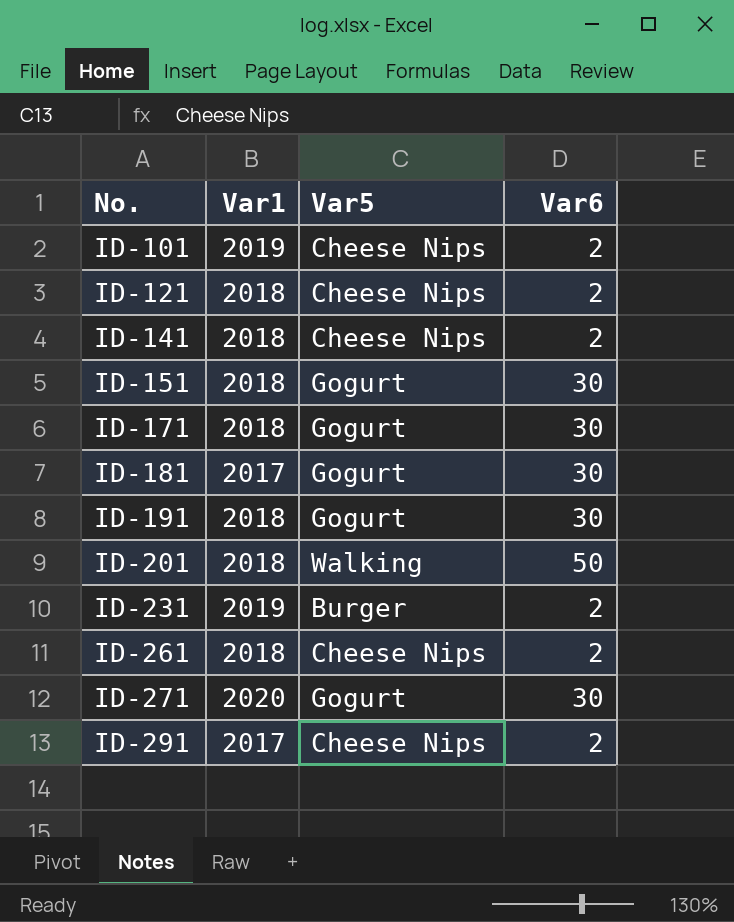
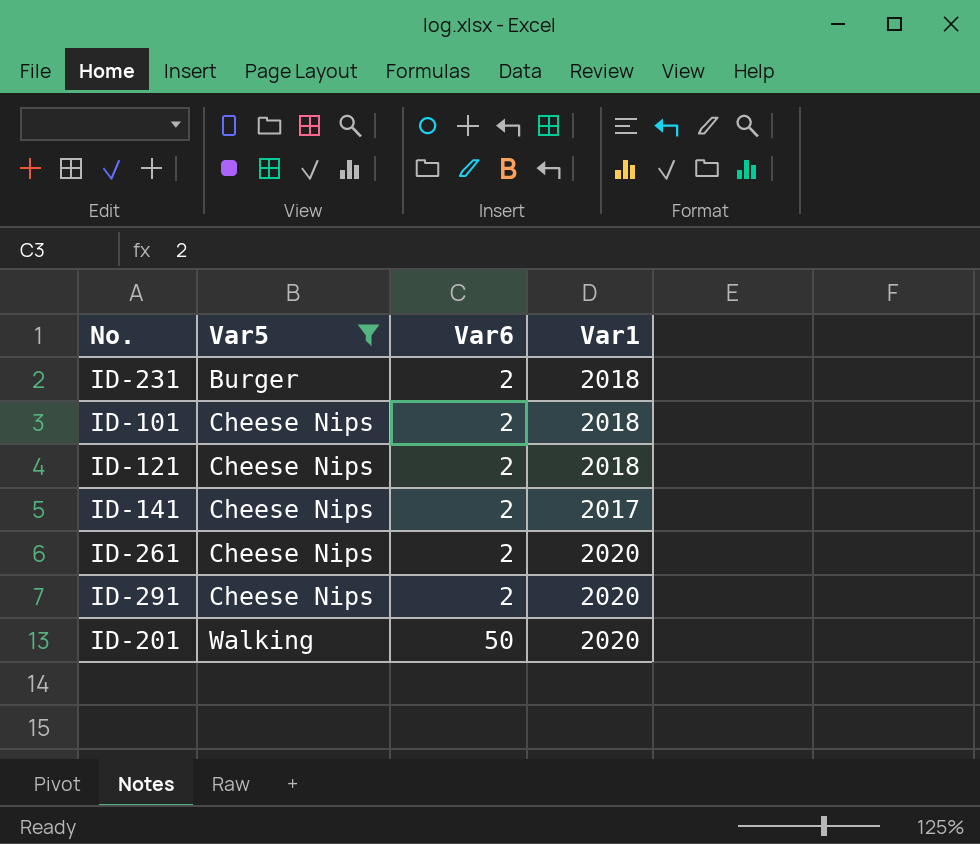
filter: none -> Var5 != Gogurt
row order: No. ascending -> Var5 ascending
column Var1 | position: 2 -> 4
ID-231 | Var1: 2019 -> 2018
ID-101 | Var1: 2019 -> 2018
ID-141 | Var1: 2018 -> 2017
ID-261 | Var1: 2018 -> 2020
ID-291 | Var1: 2017 -> 2020
ID-201 | Var1: 2018 -> 2020

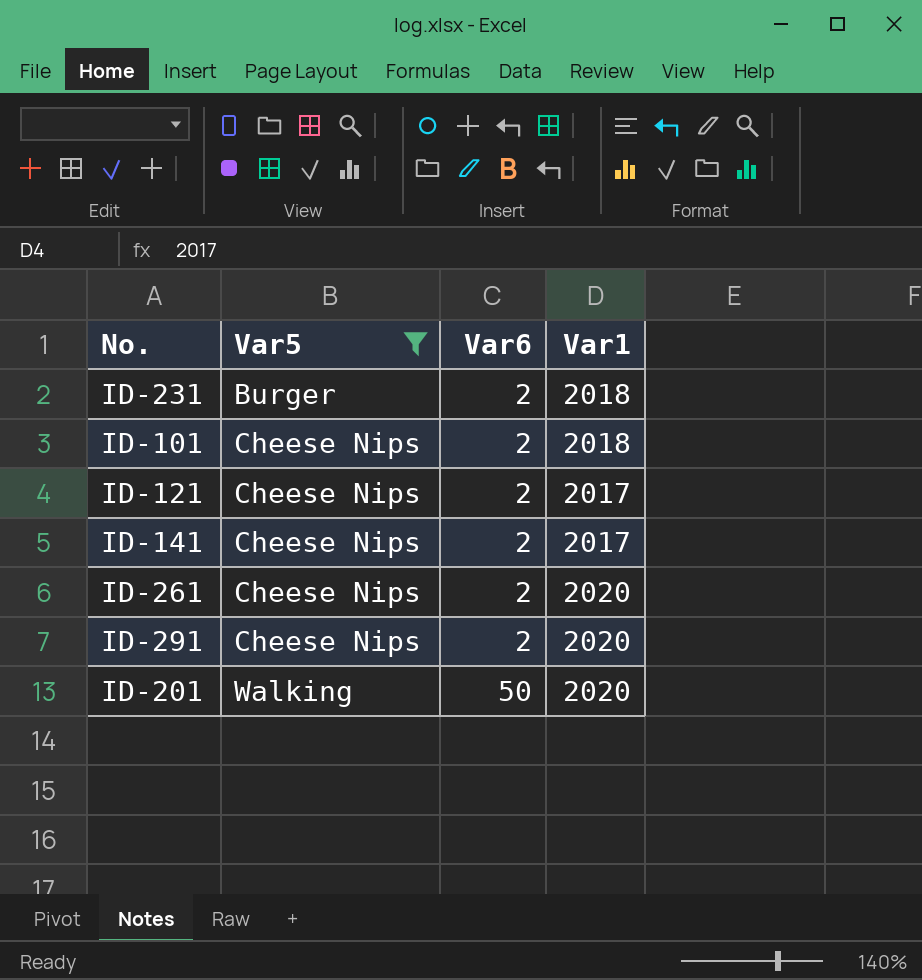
ID-121 | Var1: 2018 -> 2017

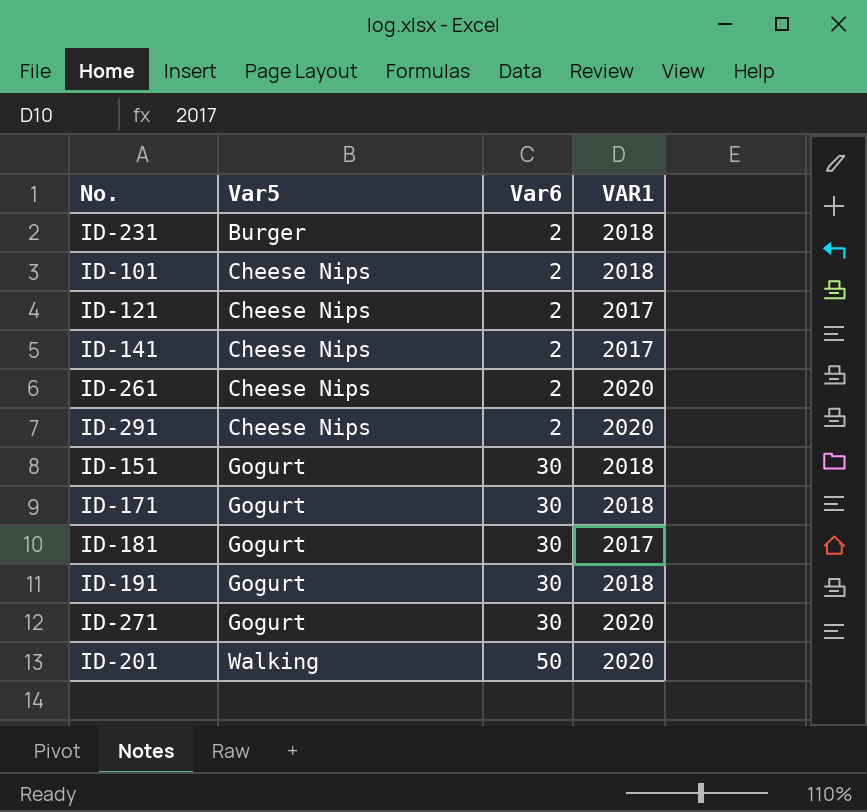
filter: Var5 != Gogurt -> none
column name: Var1 -> VAR1

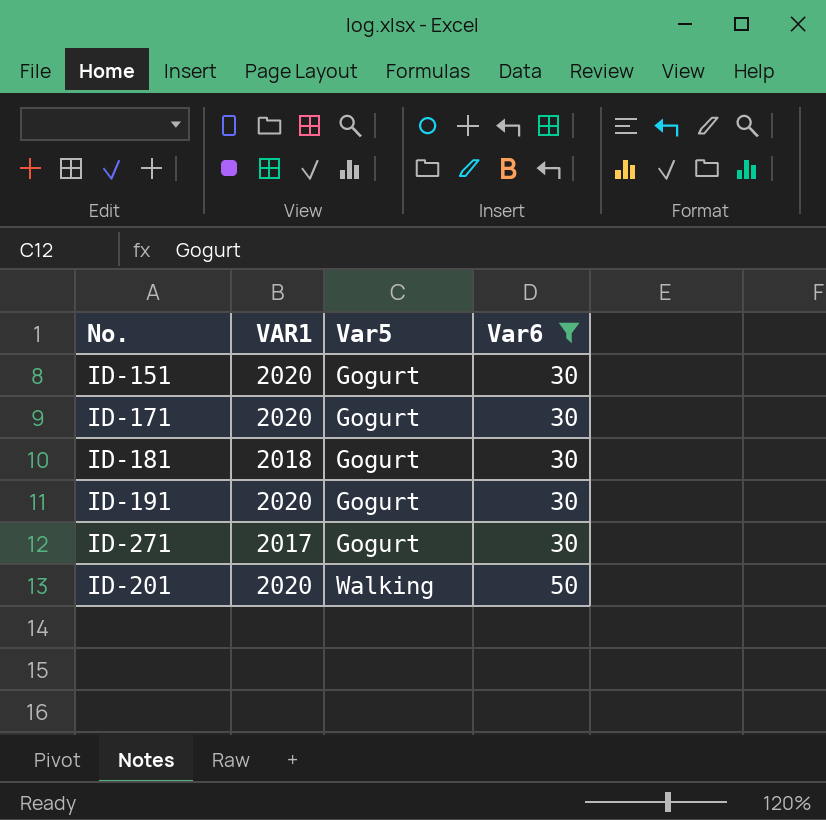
filter: none -> Var6 != 2
column VAR1 | position: 4 -> 2
ID-151 | VAR1: 2018 -> 2020
ID-171 | VAR1: 2018 -> 2020
ID-181 | VAR1: 2017 -> 2018
ID-191 | VAR1: 2018 -> 2020
ID-271 | VAR1: 2020 -> 2017

